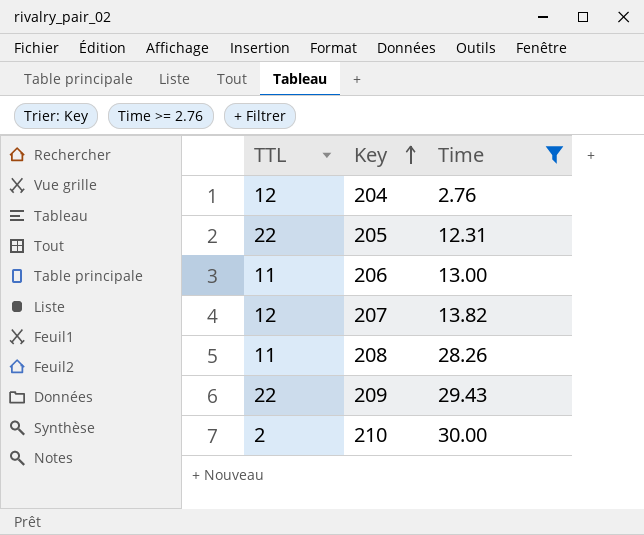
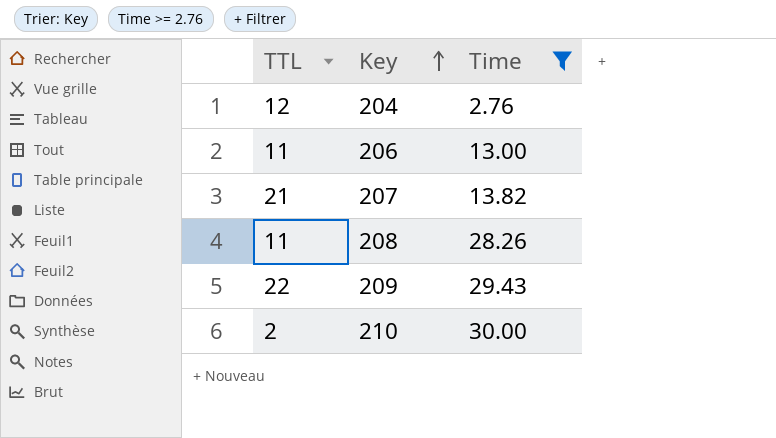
row 205: 22 | 12.31 -> none
207 | TTL: 12 -> 21

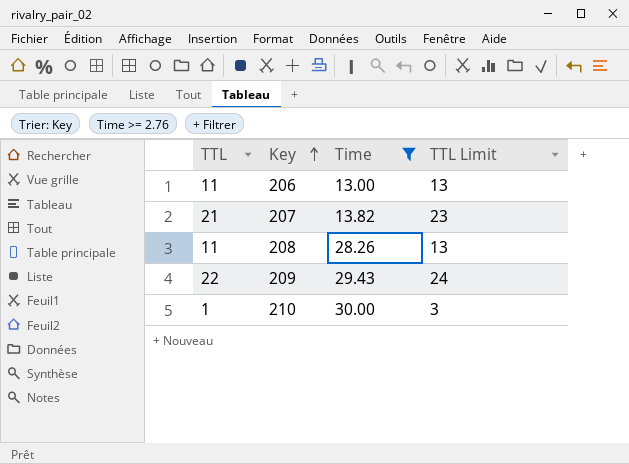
column TTL Limit | formula: none -> [TTL] + 2
row 204: 12 | 2.76 -> none
210 | TTL: 2 -> 1

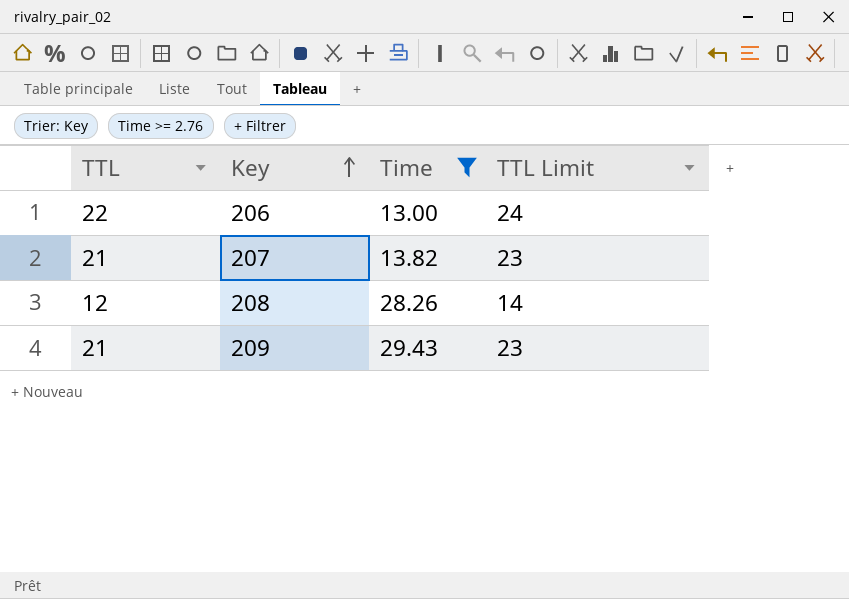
row 210: 1 | 30.00 | 3 -> none
206 | TTL: 11 -> 22
206 | TTL Limit: 13 -> 24
208 | TTL: 11 -> 12
208 | TTL Limit: 13 -> 14
209 | TTL: 22 -> 21
209 | TTL Limit: 24 -> 23

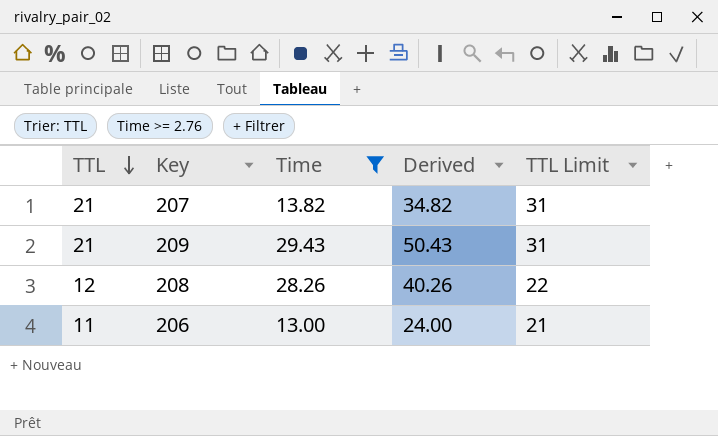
row order: Key ascending -> TTL descending
column Derived | formula: none -> [TTL] + [Time]
column TTL Limit | formula: [TTL] + 2 -> [TTL] + 10
206 | TTL: 22 -> 11

